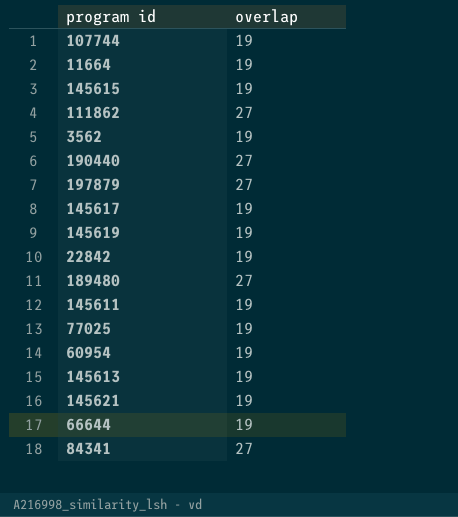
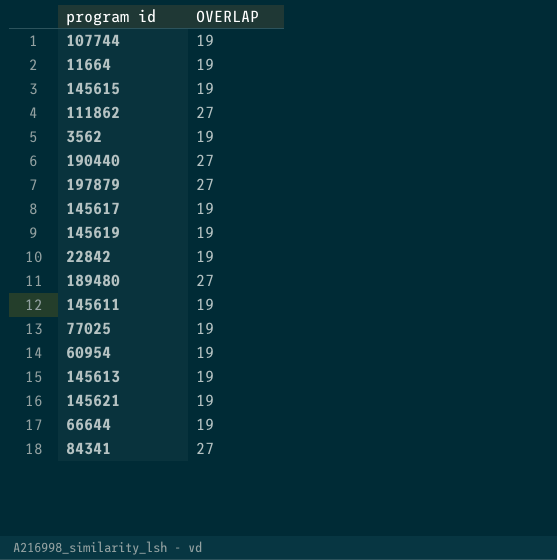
column name: overlap -> OVERLAP

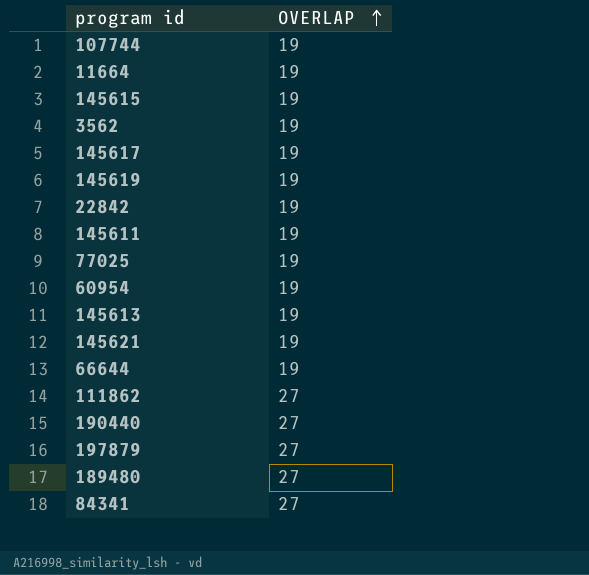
row order: none -> OVERLAP ascending

